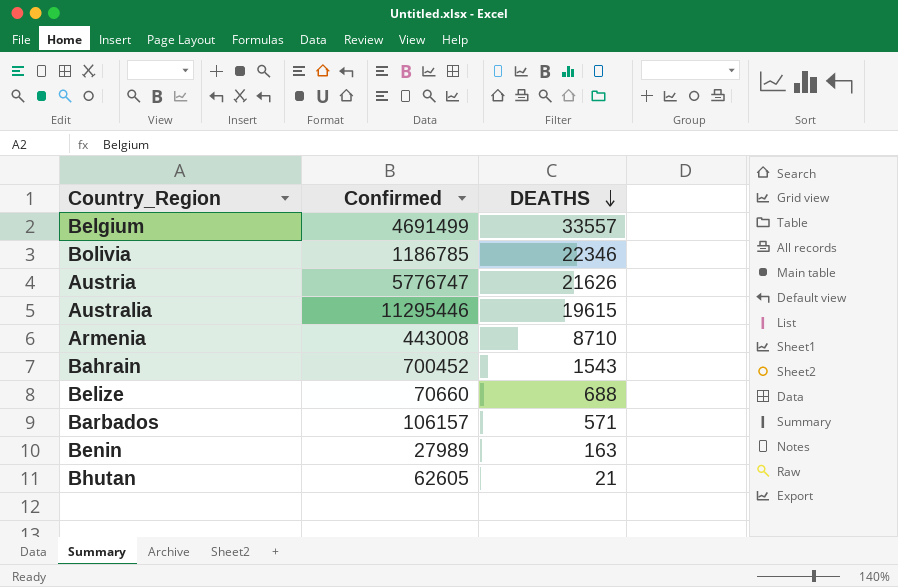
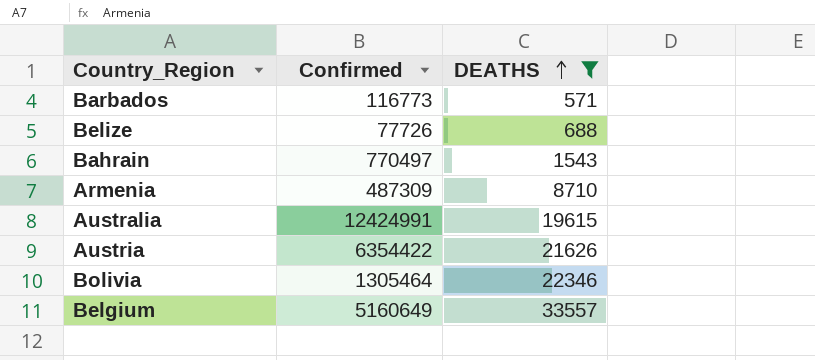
filter: none -> DEATHS >= 571
row order: DEATHS descending -> DEATHS ascending
Barbados | Confirmed: 106157 -> 116773
Belize | Confirmed: 70660 -> 77726
Bahrain | Confirmed: 700452 -> 770497
Armenia | Confirmed: 443008 -> 487309
Australia | Confirmed: 11295446 -> 12424991
Austria | Confirmed: 5776747 -> 6354422
Bolivia | Confirmed: 1186785 -> 1305464
Belgium | Confirmed: 4691499 -> 5160649

